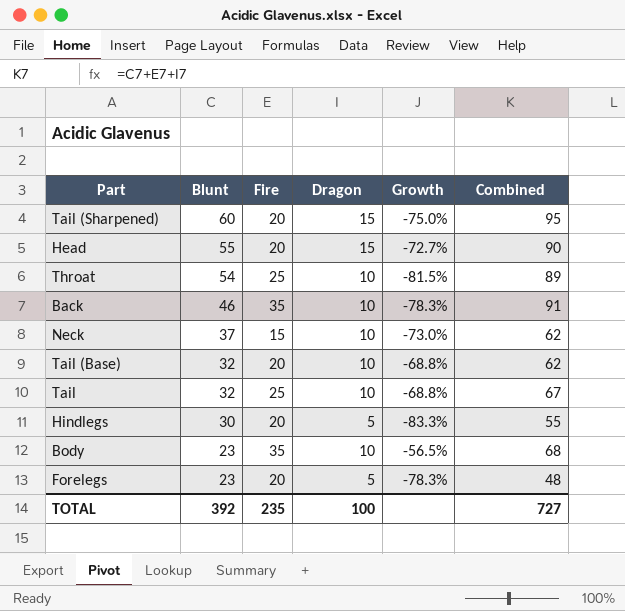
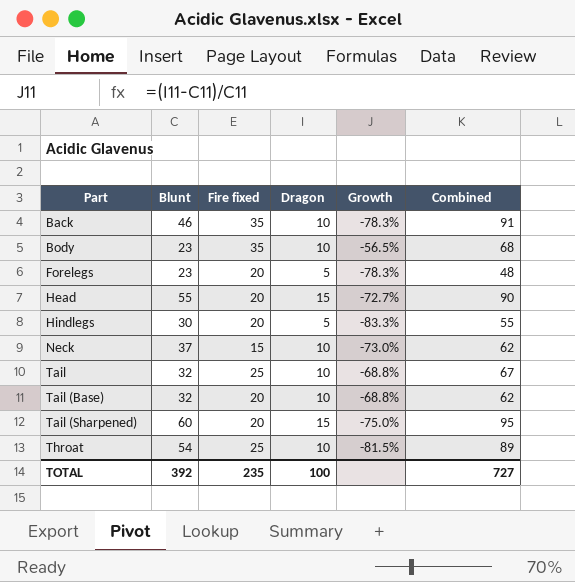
row order: Blunt descending -> Part ascending
column name: Fire -> Fire fixed

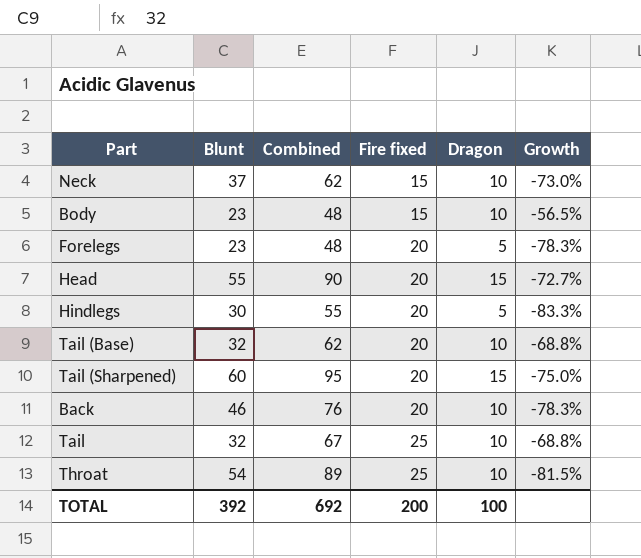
row order: Part ascending -> Fire fixed ascending
column Combined | position: 6 -> 3
Body | Combined: 68 -> 48
Body | Fire fixed: 35 -> 15
Back | Combined: 91 -> 76
Back | Fire fixed: 35 -> 20
TOTAL | Combined: 727 -> 692
TOTAL | Fire fixed: 235 -> 200

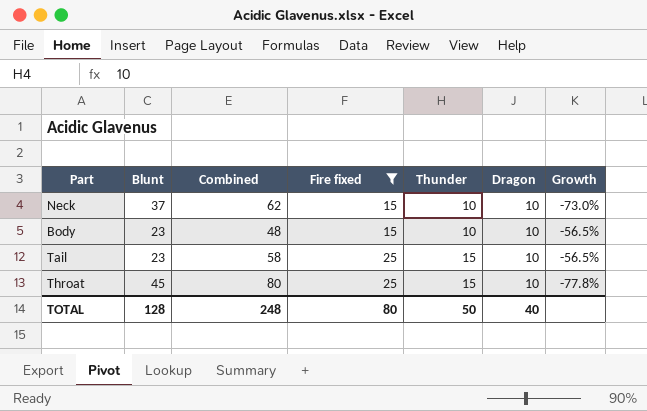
filter: none -> Fire fixed != 20
column Thunder | position: none -> 5
Tail | Blunt: 32 -> 23
Tail | Combined: 67 -> 58
Tail | Growth: -68.8% -> -56.5%
Throat | Blunt: 54 -> 45
Throat | Combined: 89 -> 80
Throat | Growth: -81.5% -> -77.8%
TOTAL | Blunt: 392 -> 128
TOTAL | Combined: 692 -> 248
TOTAL | Fire fixed: 200 -> 80
TOTAL | Dragon: 100 -> 40

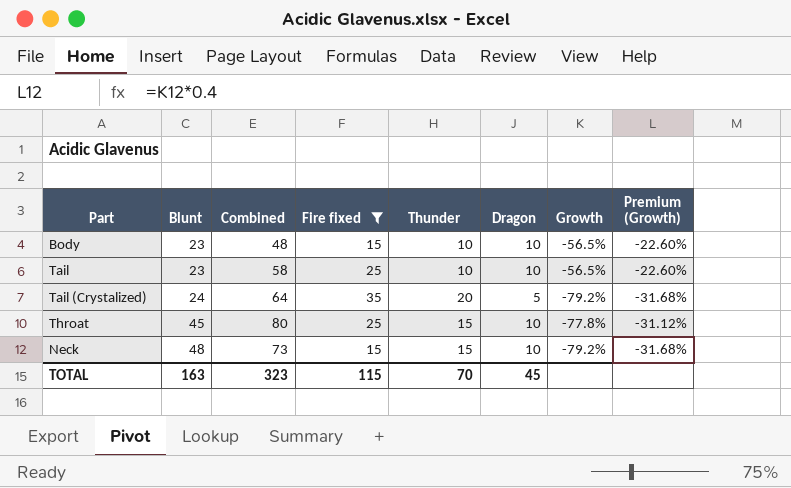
row order: Fire fixed ascending -> Blunt ascending
column Premium (Growth) | formula: none -> [Growth] * 0.4
Tail | Thunder: 15 -> 10
row Tail (Crystalized): none -> 24 | 64 | 35 | 20 | 5 | -79.2% | -31.68%
Neck | Blunt: 37 -> 48
Neck | Combined: 62 -> 73
Neck | Thunder: 10 -> 15
Neck | Growth: -73.0% -> -79.2%
TOTAL | Blunt: 128 -> 163
TOTAL | Combined: 248 -> 323
TOTAL | Fire fixed: 80 -> 115
TOTAL | Thunder: 50 -> 70
TOTAL | Dragon: 40 -> 45

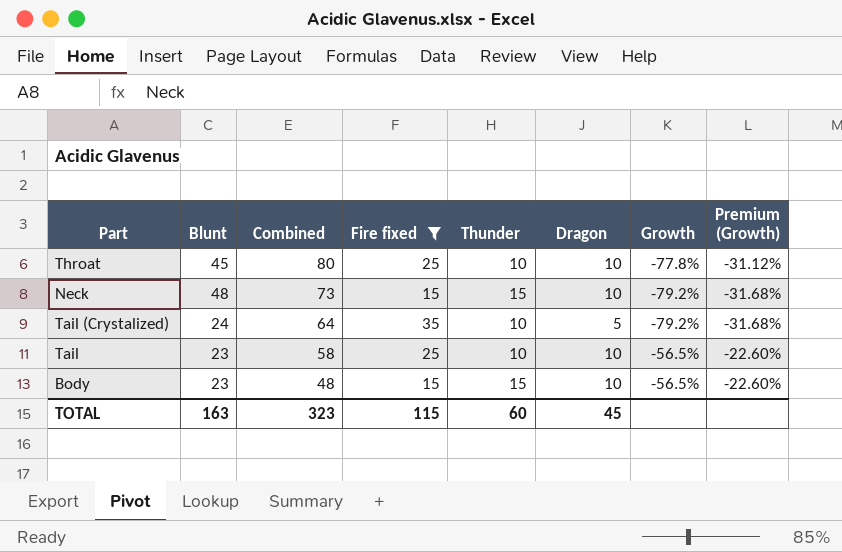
row order: Blunt ascending -> Combined descending
Throat | Thunder: 15 -> 10
Tail (Crystalized) | Thunder: 20 -> 10
Body | Thunder: 10 -> 15
TOTAL | Thunder: 70 -> 60

